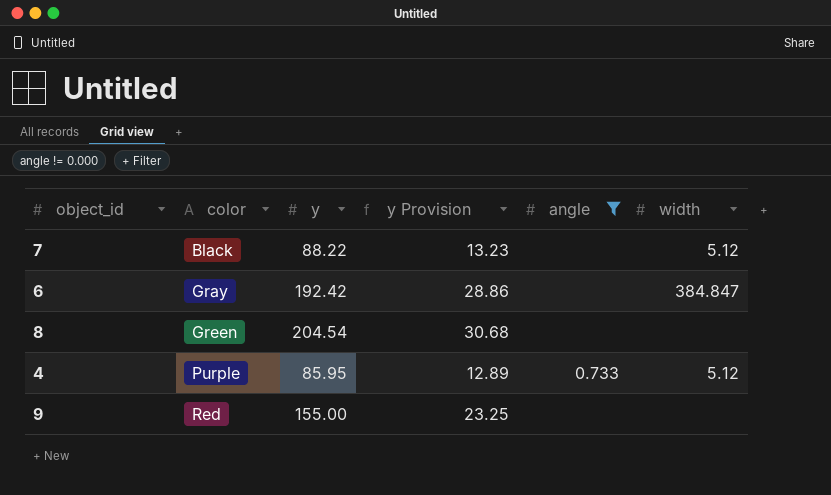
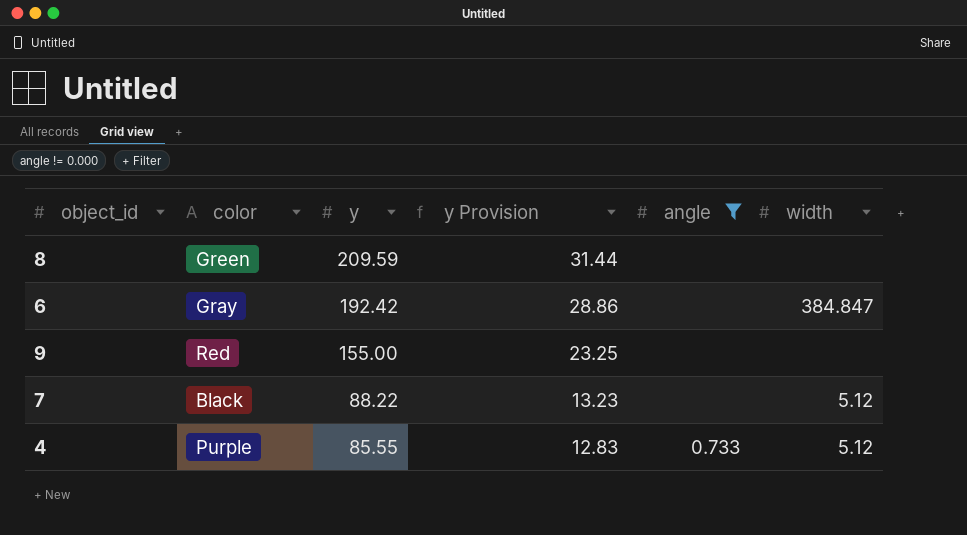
row order: color ascending -> y descending
8 | y: 204.54 -> 209.59
8 | y Provision: 30.68 -> 31.44
4 | y: 85.95 -> 85.55
4 | y Provision: 12.89 -> 12.83

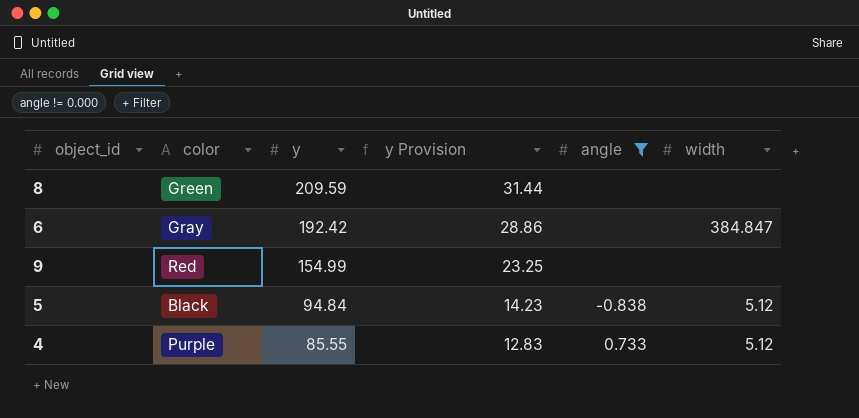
row 7: Black | 88.22 | 13.23 | none | 5.12 -> none
9 | y: 155.00 -> 154.99
row 5: none -> Black | 94.84 | 14.23 | -0.838 | 5.12

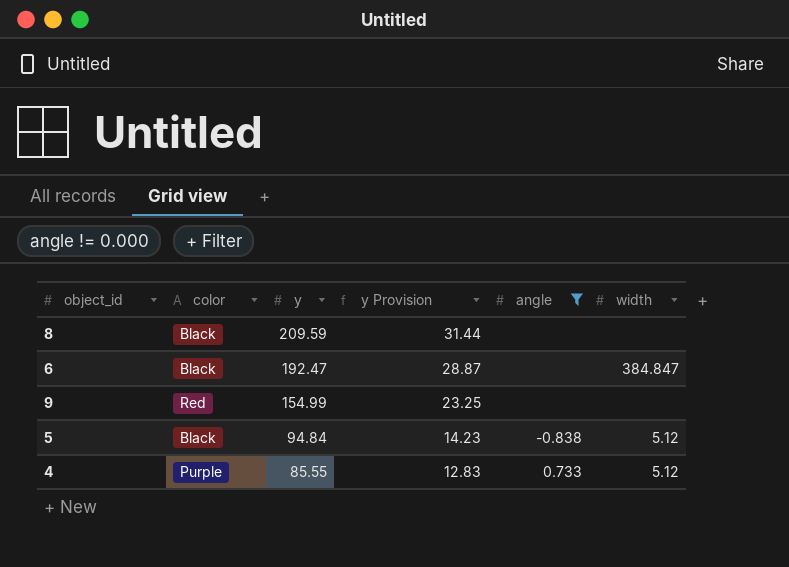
8 | color: Green -> Black
6 | color: Gray -> Black
6 | y: 192.42 -> 192.47
6 | y Provision: 28.86 -> 28.87

